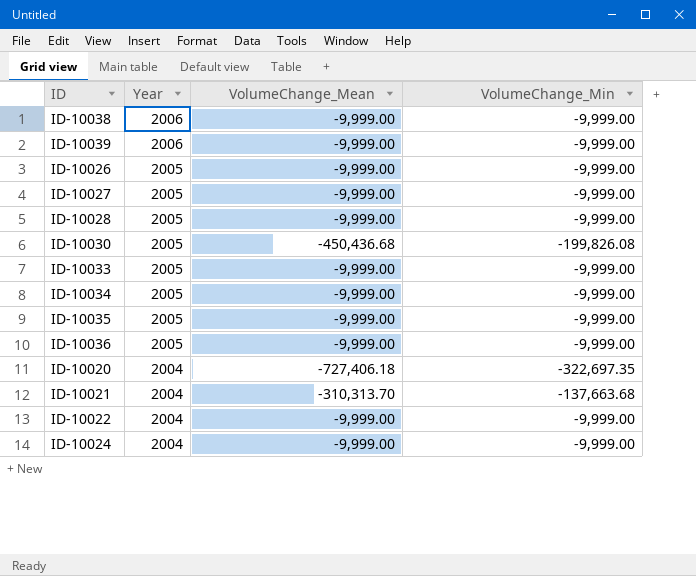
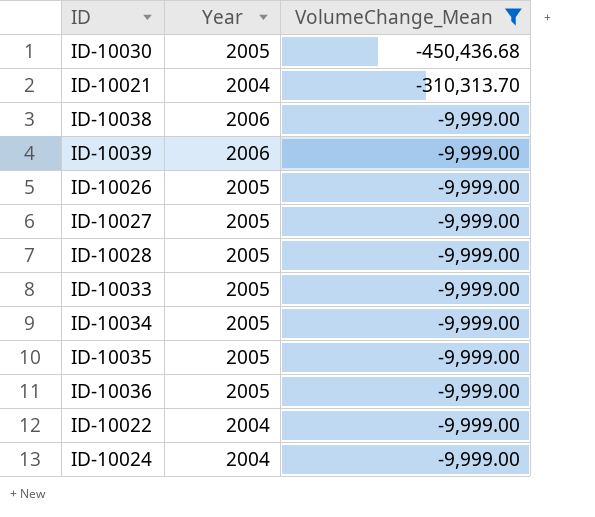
filter: none -> VolumeChange_Mean != -727,406.18
row order: Year descending -> VolumeChange_Mean ascending
column VolumeChange_Min | position: 4 -> none

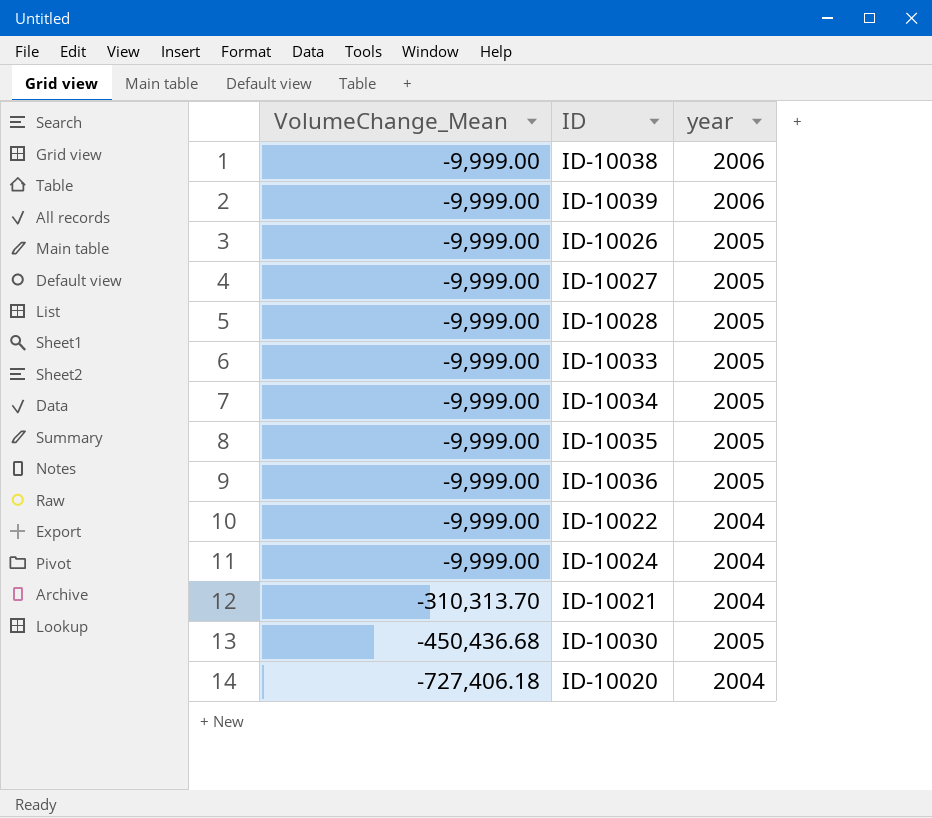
filter: VolumeChange_Mean != -727,406.18 -> none
row order: VolumeChange_Mean ascending -> VolumeChange_Mean descending
column VolumeChange_Mean | position: 3 -> 1
column name: Year -> year

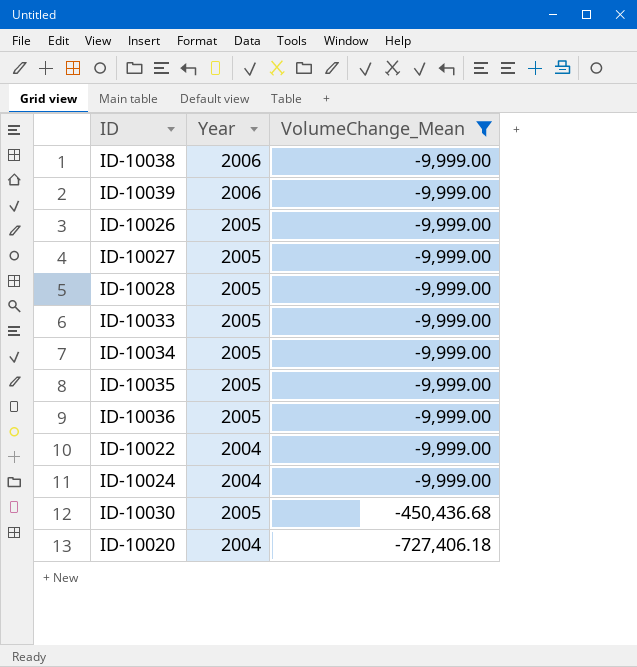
filter: none -> VolumeChange_Mean != -310,313.70
column name: year -> Year
column VolumeChange_Mean | position: 1 -> 3

